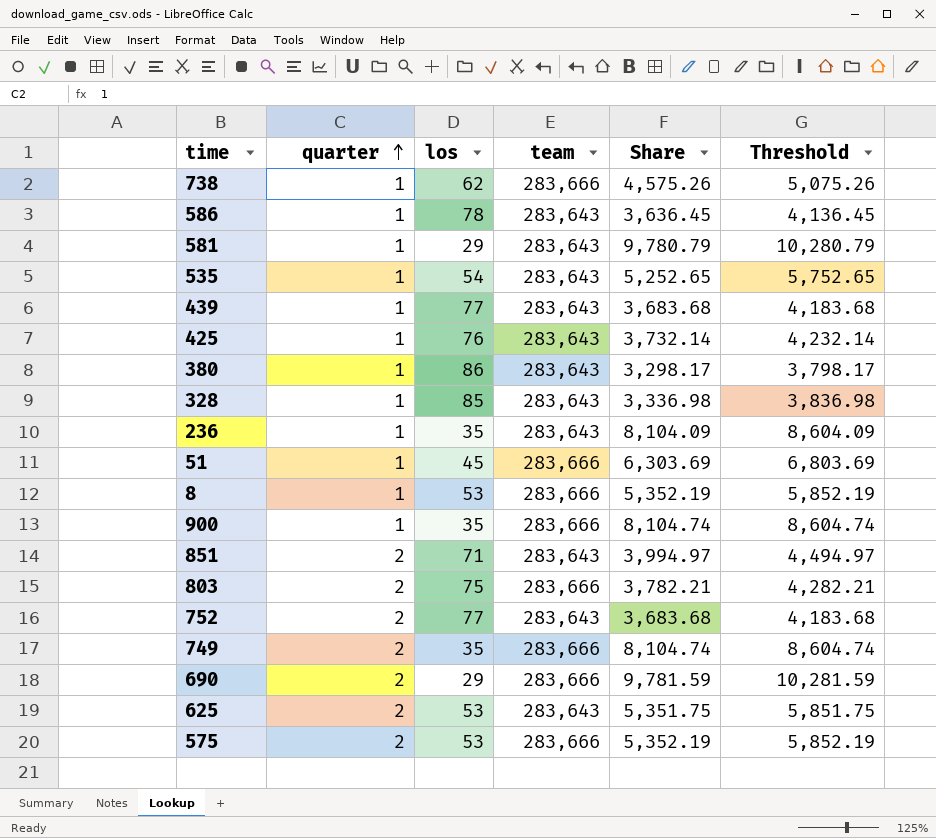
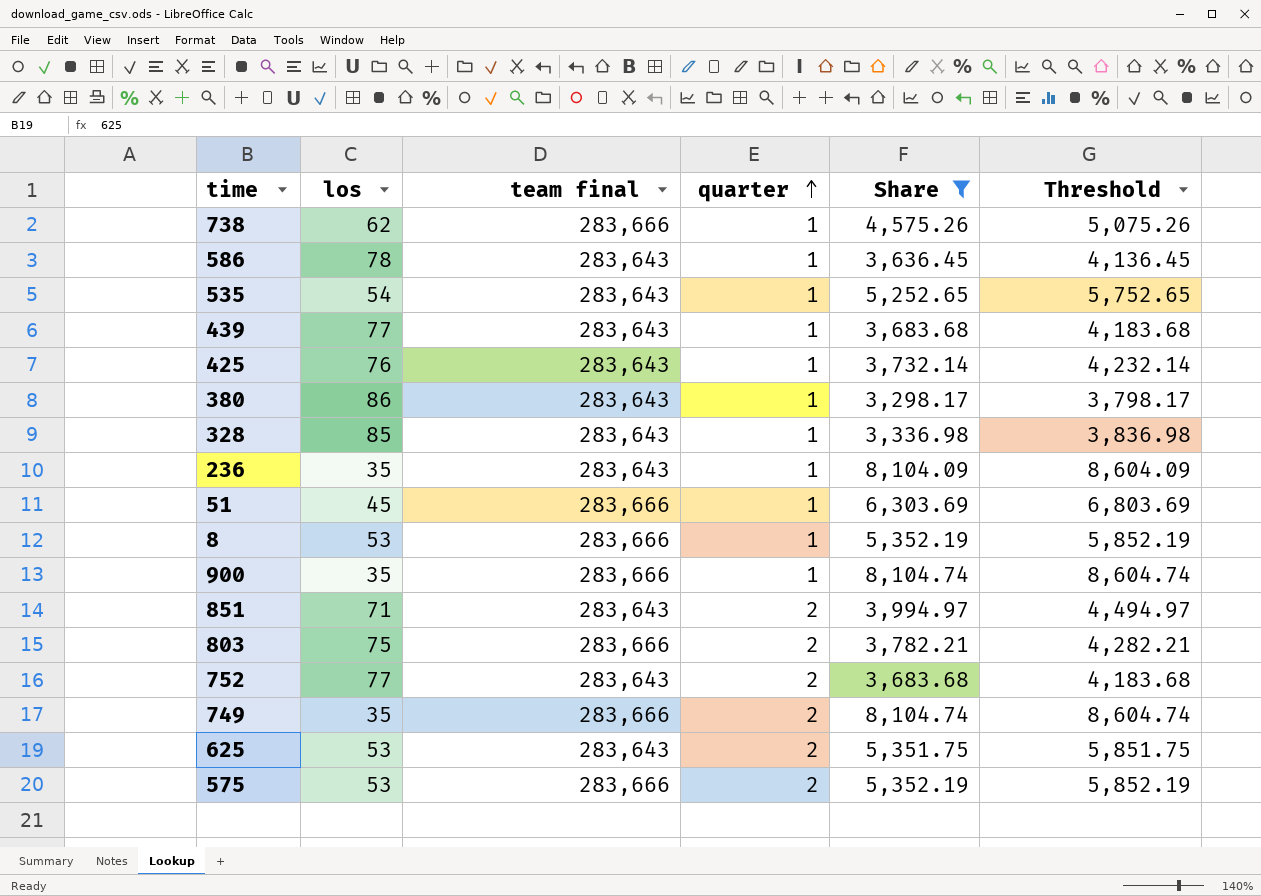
filter: none -> Share <= 8,104.74
column name: team -> team final
column quarter | position: 2 -> 4

